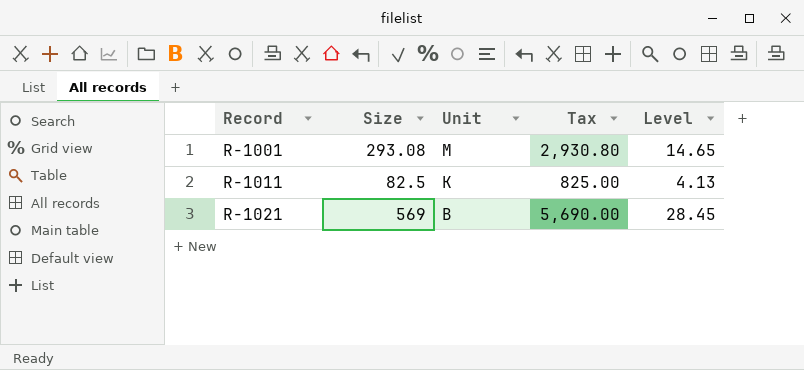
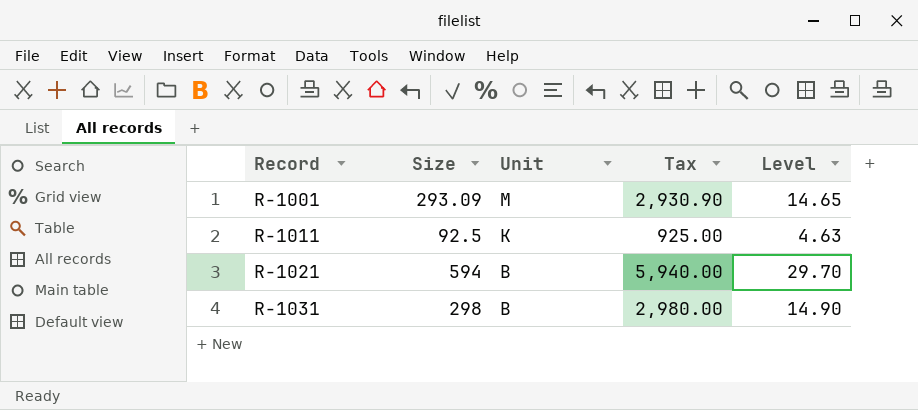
R-1001 | Size: 293.08 -> 293.09
R-1001 | Tax: 2,930.80 -> 2,930.90
R-1011 | Size: 82.5 -> 92.5
R-1011 | Tax: 825.00 -> 925.00
R-1011 | Level: 4.13 -> 4.63
R-1021 | Size: 569 -> 594
R-1021 | Tax: 5,690.00 -> 5,940.00
R-1021 | Level: 28.45 -> 29.70
row R-1031: none -> 298 | B | 2,980.00 | 14.90

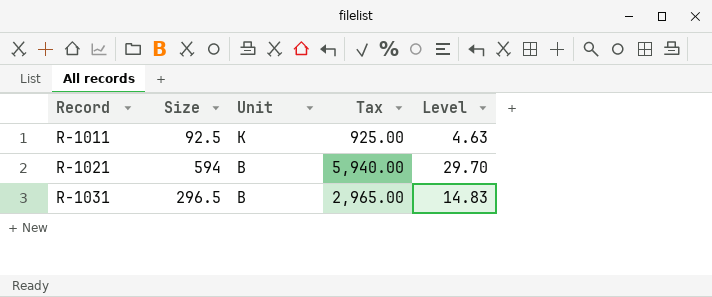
row R-1001: 293.09 | M | 2,930.90 | 14.65 -> none
R-1031 | Size: 298 -> 296.5
R-1031 | Tax: 2,980.00 -> 2,965.00
R-1031 | Level: 14.90 -> 14.83

